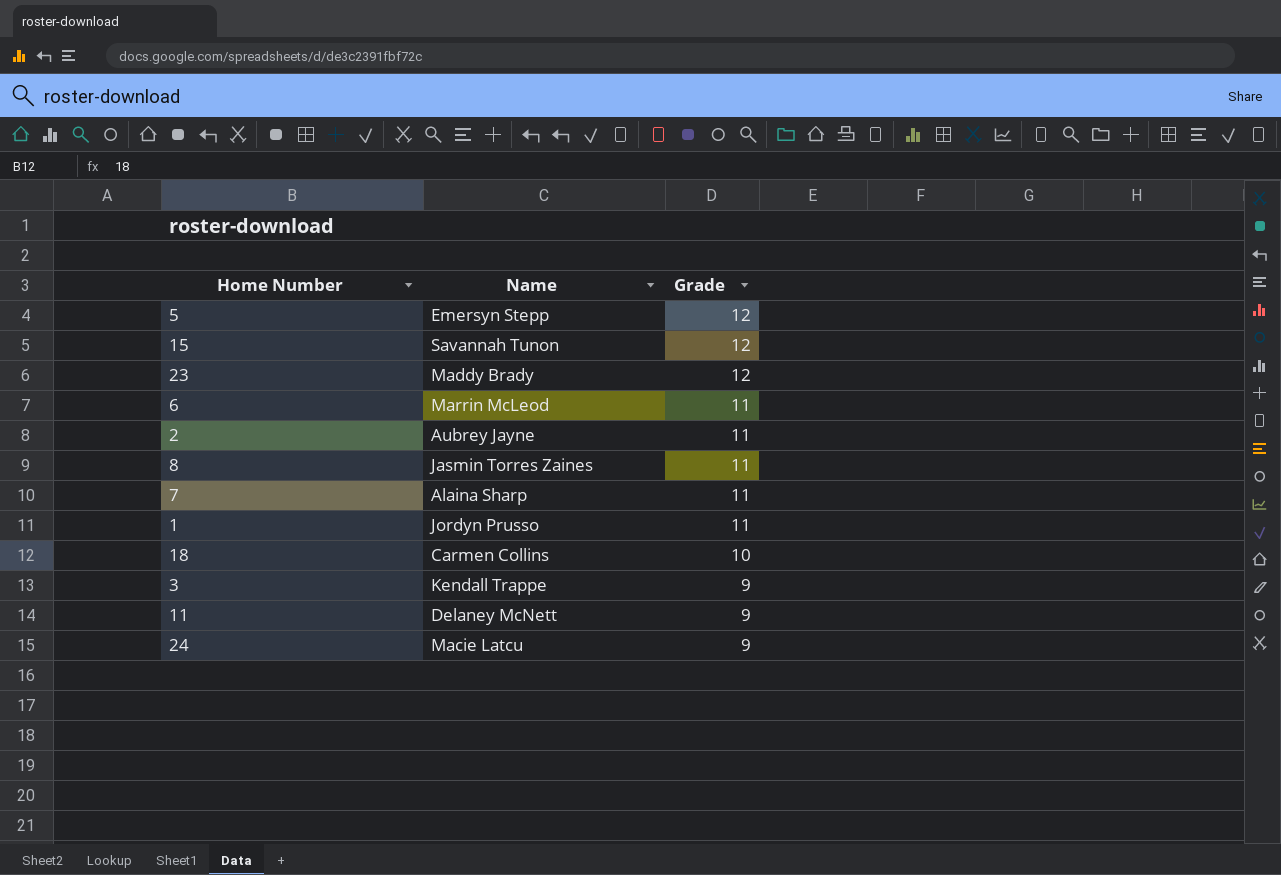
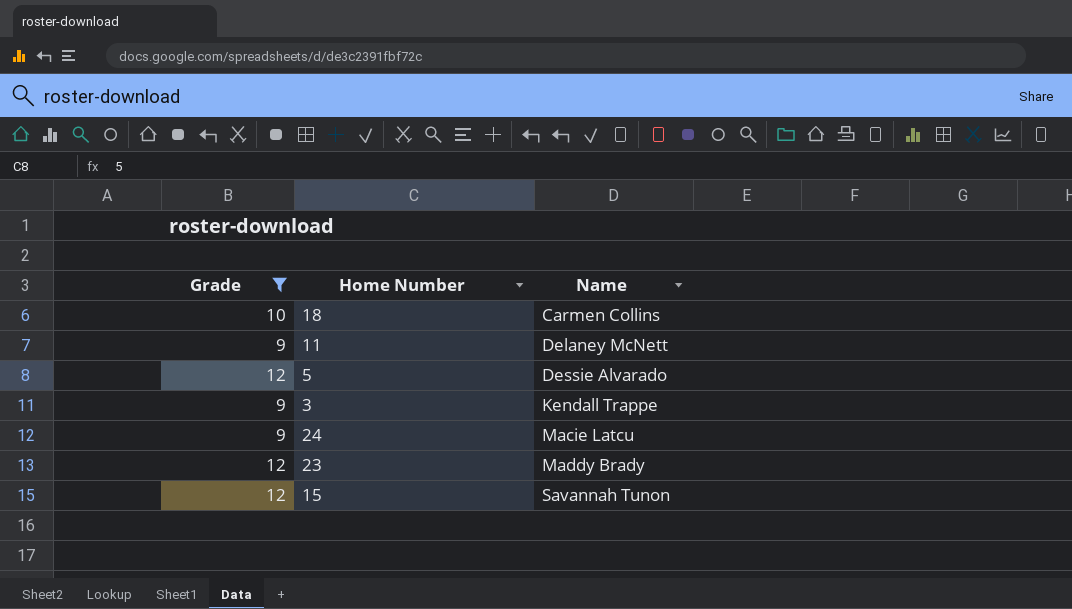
filter: none -> Grade != 11
row order: Grade descending -> Name ascending
column Grade | position: 3 -> 1
5 | Name: Emersyn Stepp -> Dessie Alvarado

